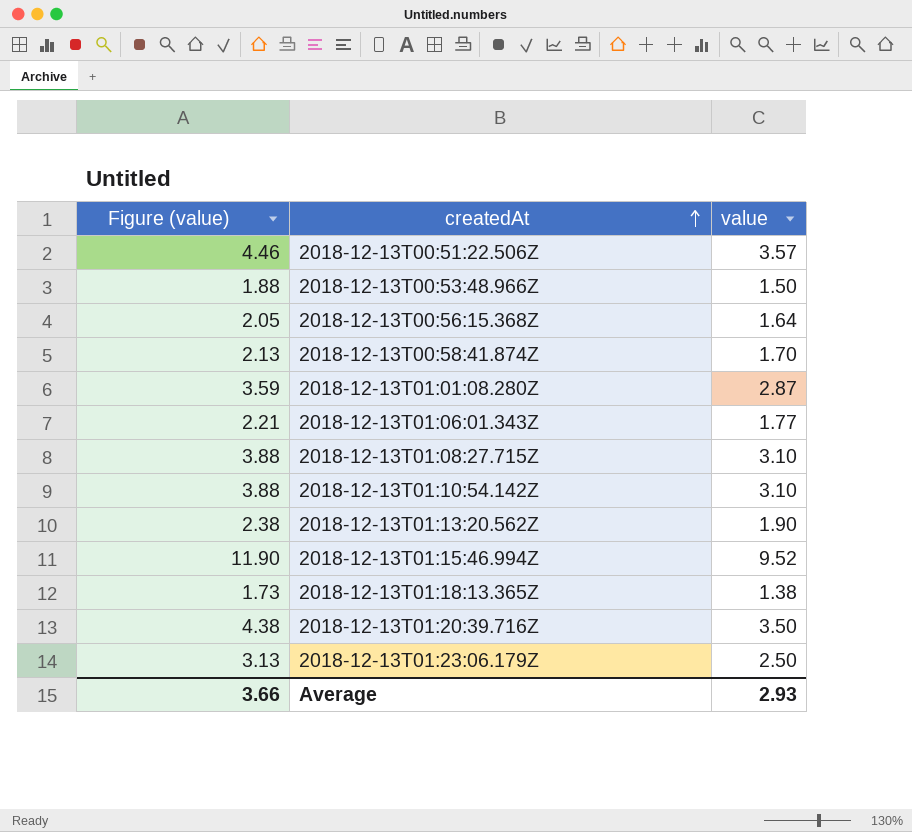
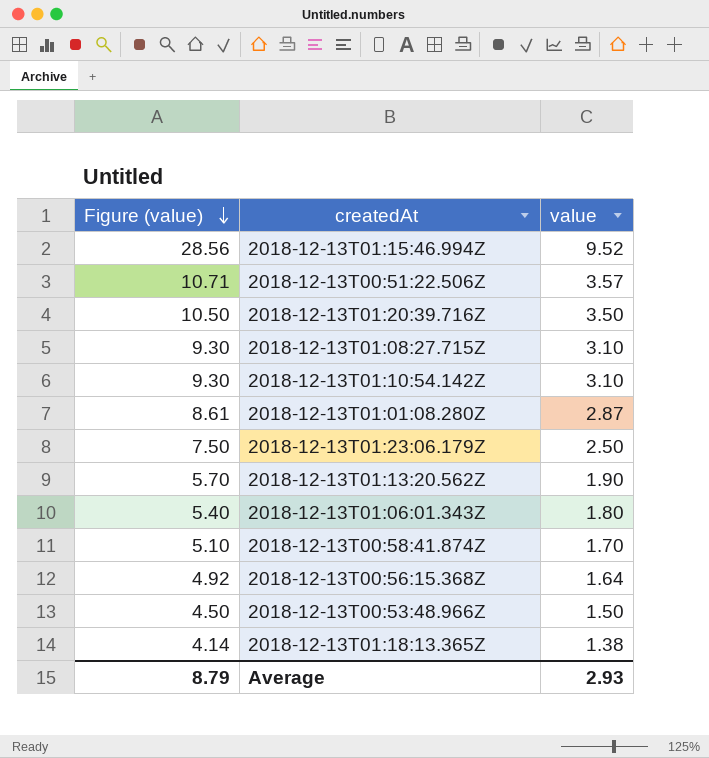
row order: createdAt ascending -> Figure (value) descending
column Figure (value) | formula: [value] * 1.25 -> [value] * 3
2018-12-13T01:06:01.343Z | value: 1.77 -> 1.80
Average | Figure (value): 3.66 -> 8.79

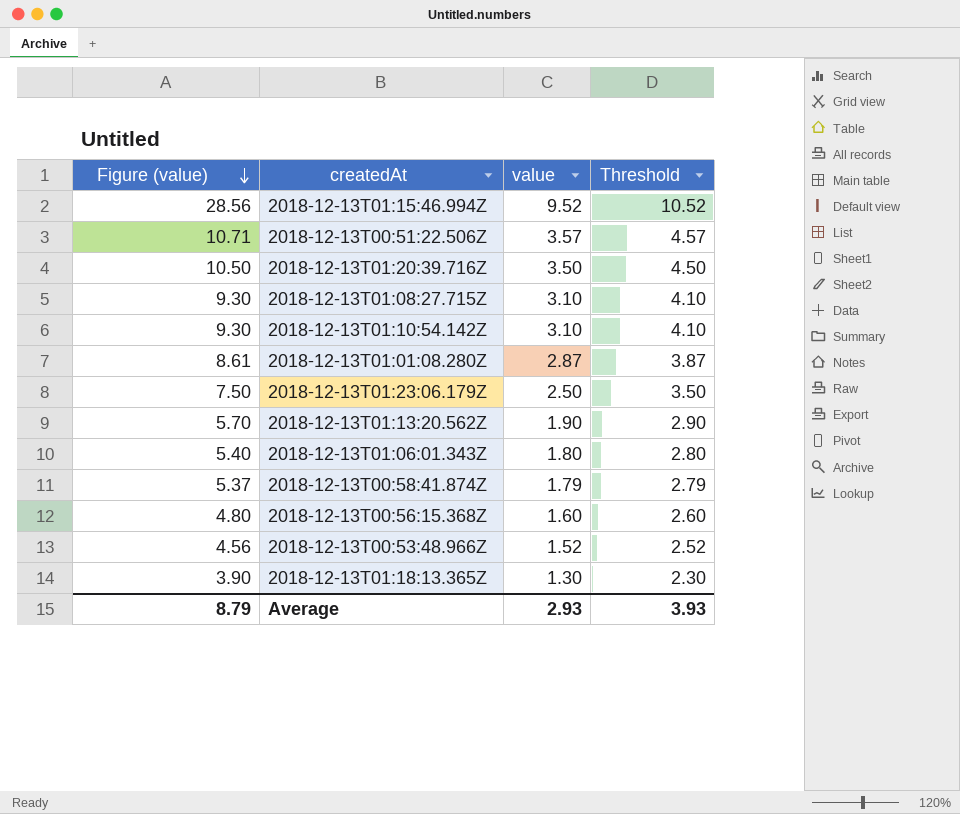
column Threshold | formula: none -> [value] + 1
2018-12-13T00:58:41.874Z | Figure (value): 5.10 -> 5.37
2018-12-13T00:58:41.874Z | value: 1.70 -> 1.79
2018-12-13T00:56:15.368Z | Figure (value): 4.92 -> 4.80
2018-12-13T00:56:15.368Z | value: 1.64 -> 1.60
2018-12-13T00:53:48.966Z | Figure (value): 4.50 -> 4.56
2018-12-13T00:53:48.966Z | value: 1.50 -> 1.52
2018-12-13T01:18:13.365Z | Figure (value): 4.14 -> 3.90
2018-12-13T01:18:13.365Z | value: 1.38 -> 1.30

